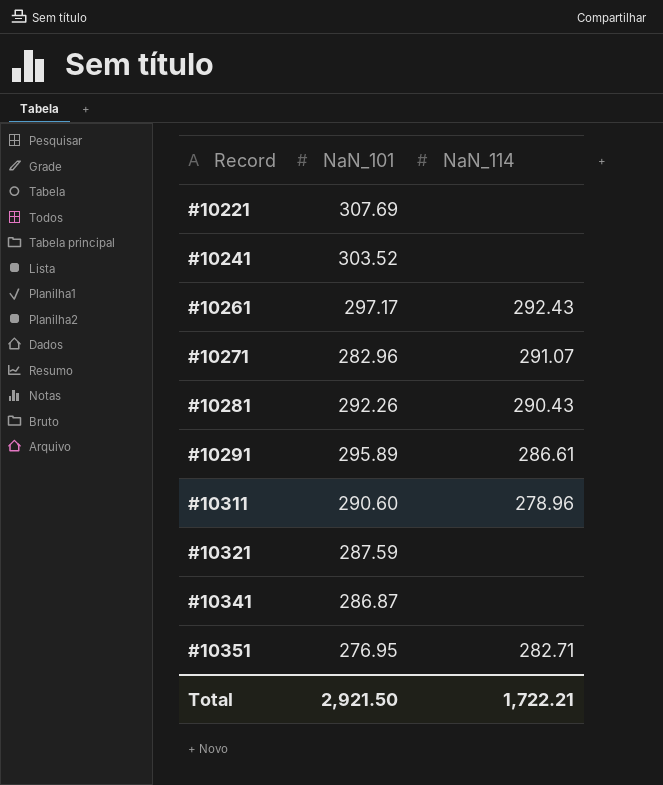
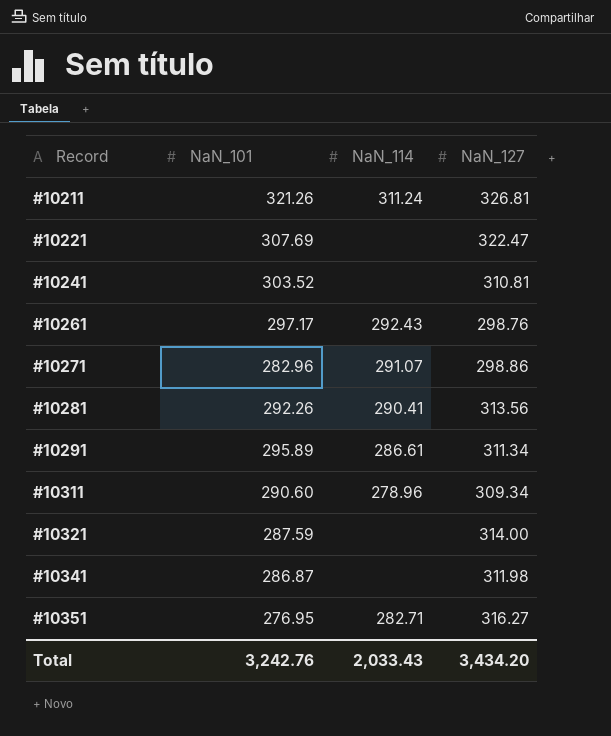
column NaN_127 | position: none -> 4
row #10211: none -> 321.26 | 311.24 | 326.81
#10281 | NaN_114: 290.43 -> 290.41
Total | NaN_101: 2,921.50 -> 3,242.76
Total | NaN_114: 1,722.21 -> 2,033.43

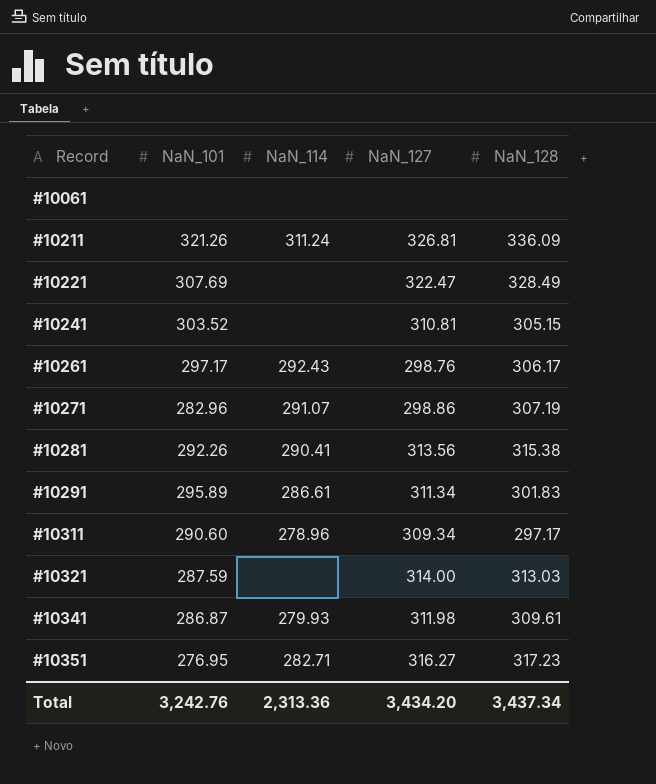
column NaN_128 | position: none -> 5
row #10061: none -> none | none | none | none
#10341 | NaN_114: none -> 279.93
Total | NaN_114: 2,033.43 -> 2,313.36

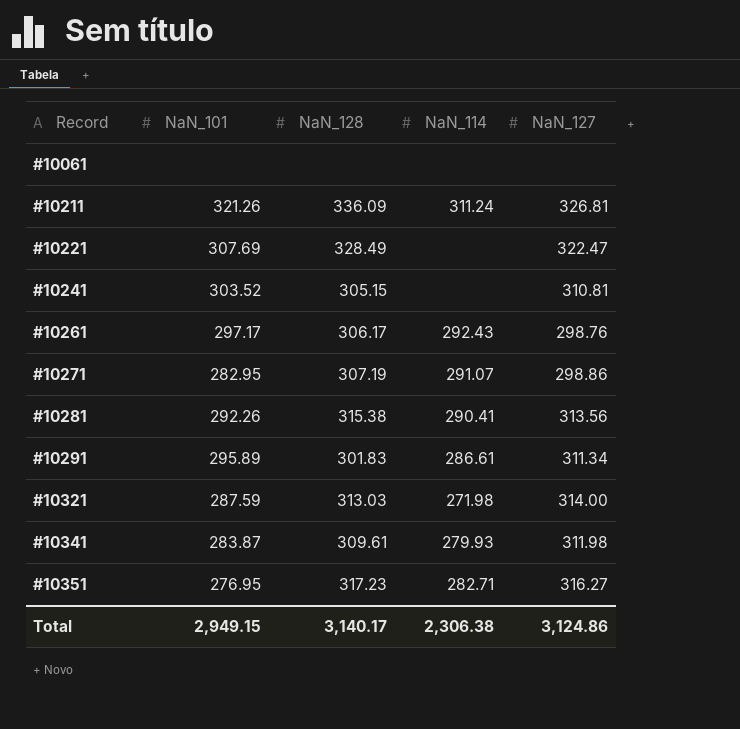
column NaN_128 | position: 5 -> 3
row #10311: 290.60 | 278.96 | 309.34 | 297.17 -> none
#10271 | NaN_101: 282.96 -> 282.95
#10321 | NaN_114: none -> 271.98
#10341 | NaN_101: 286.87 -> 283.87
Total | NaN_101: 3,242.76 -> 2,949.15
Total | NaN_128: 3,437.34 -> 3,140.17
Total | NaN_114: 2,313.36 -> 2,306.38
Total | NaN_127: 3,434.20 -> 3,124.86

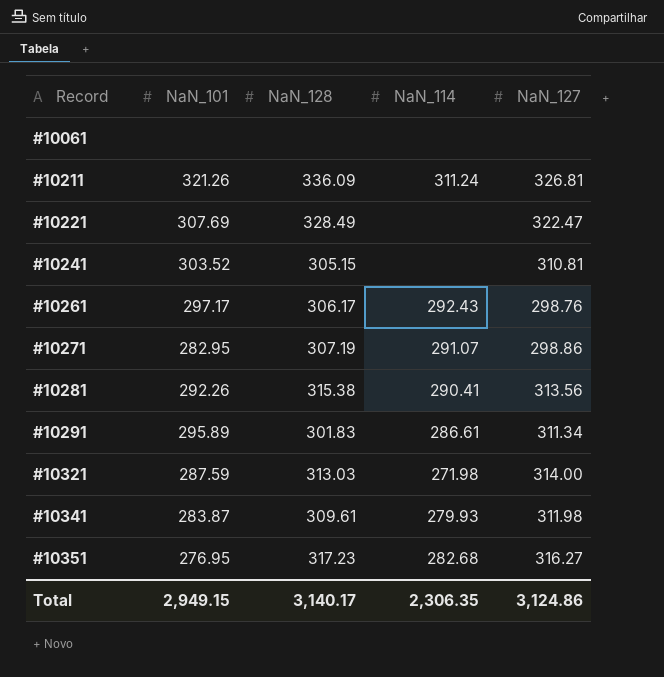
#10351 | NaN_114: 282.71 -> 282.68
Total | NaN_114: 2,306.38 -> 2,306.35

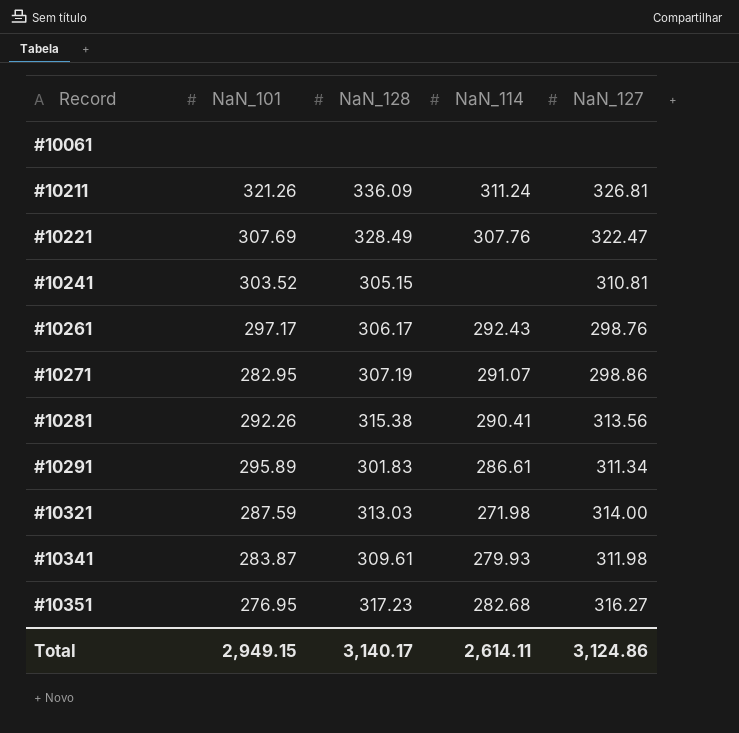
#10221 | NaN_114: none -> 307.76
Total | NaN_114: 2,306.35 -> 2,614.11

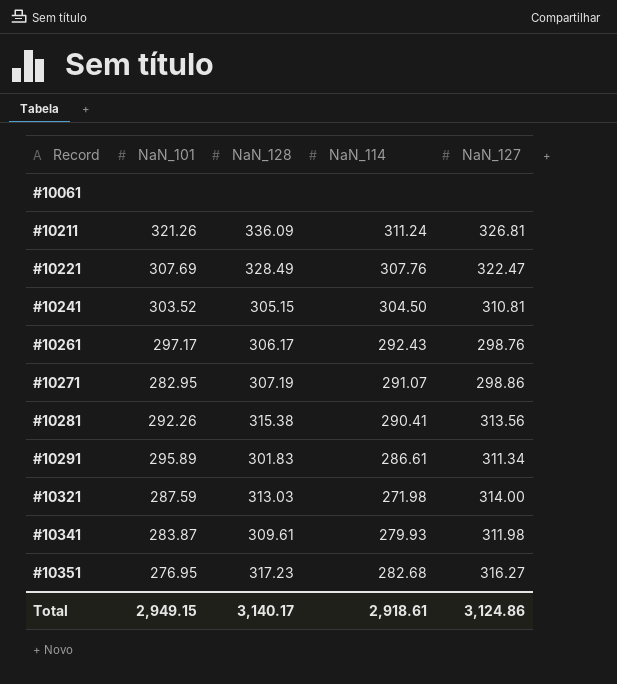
#10241 | NaN_114: none -> 304.50
Total | NaN_114: 2,614.11 -> 2,918.61

